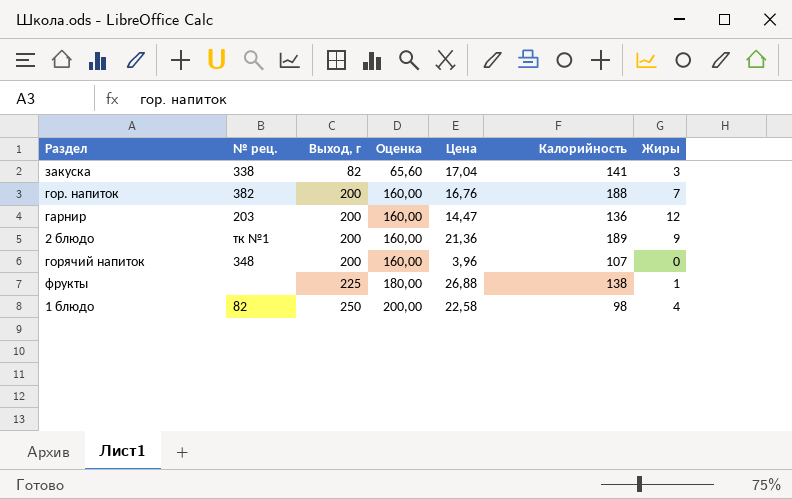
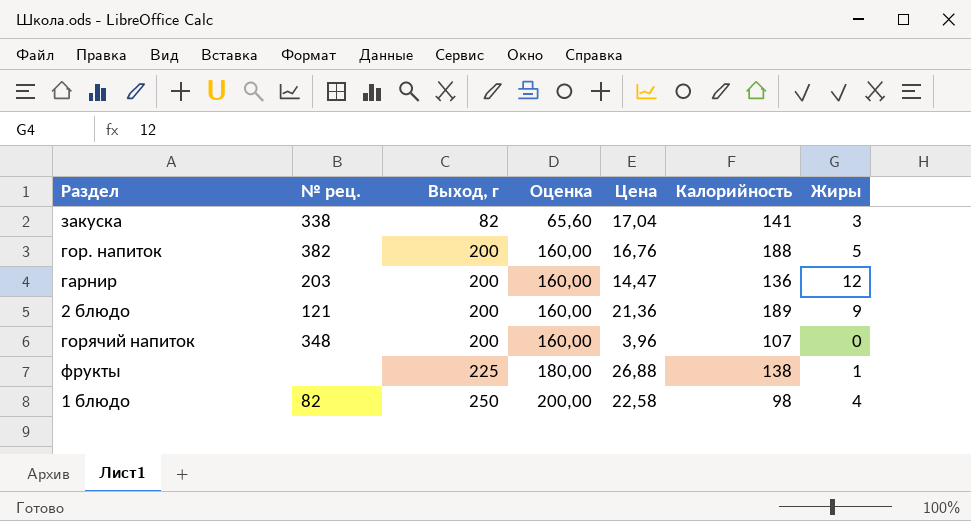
гор. напиток | Жиры: 7 -> 5
2 блюдо | № рец.: тк №1 -> 121

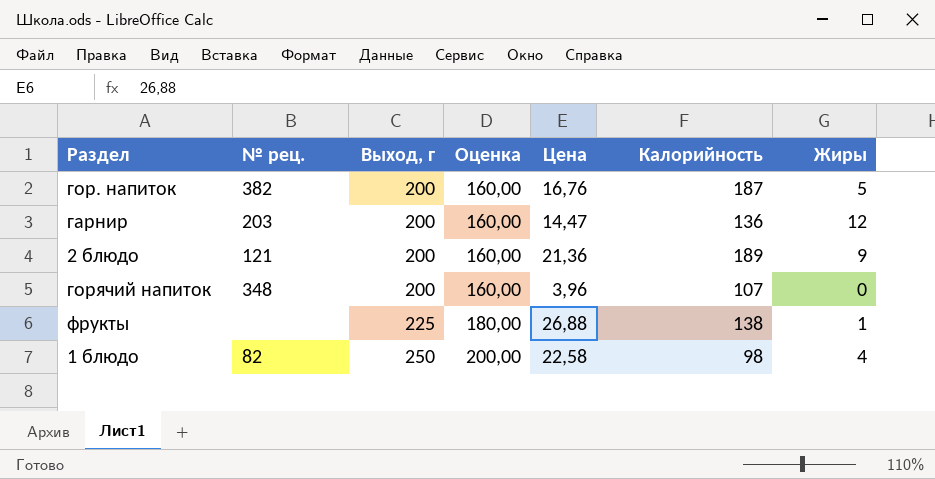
row закуска: 338 | 82 | 65,60 | 17,04 | 141 | 3 -> none
гор. напиток | Калорийность: 188 -> 187

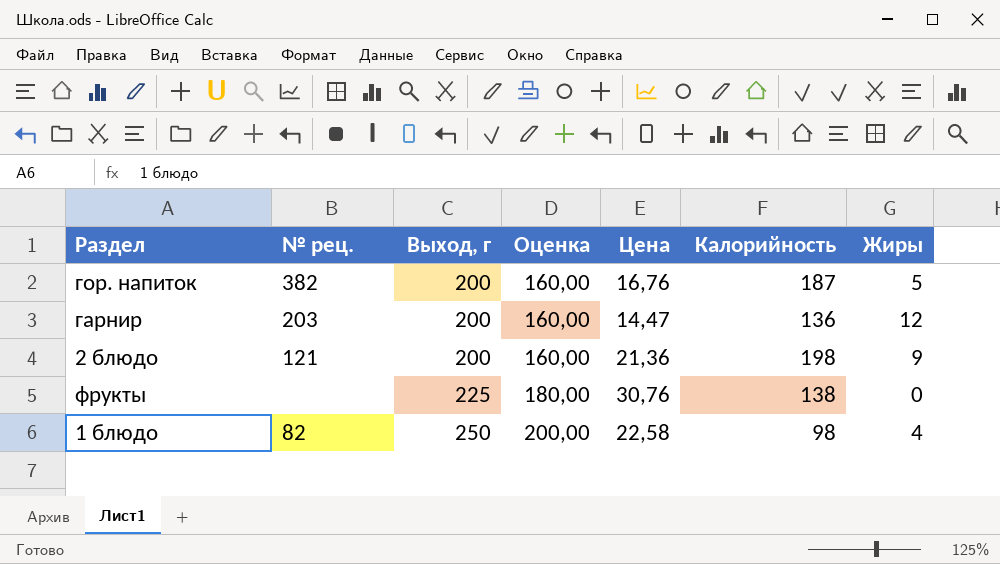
row горячий напиток: 348 | 200 | 160,00 | 3,96 | 107 | 0 -> none
2 блюдо | Калорийность: 189 -> 198
фрукты | Цена: 26,88 -> 30,76
фрукты | Жиры: 1 -> 0

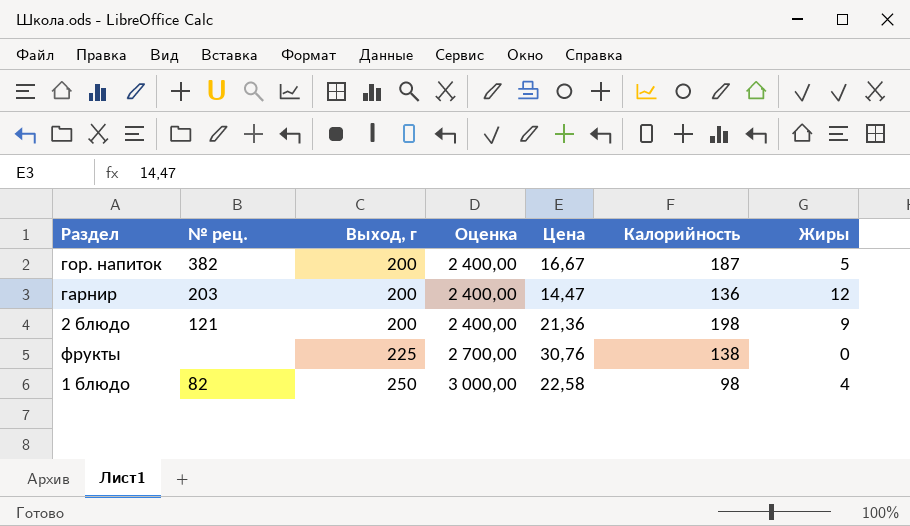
column Оценка | formula: [Выход, г] * 0,8 -> [Выход, г] * 12
гор. напиток | Цена: 16,76 -> 16,67

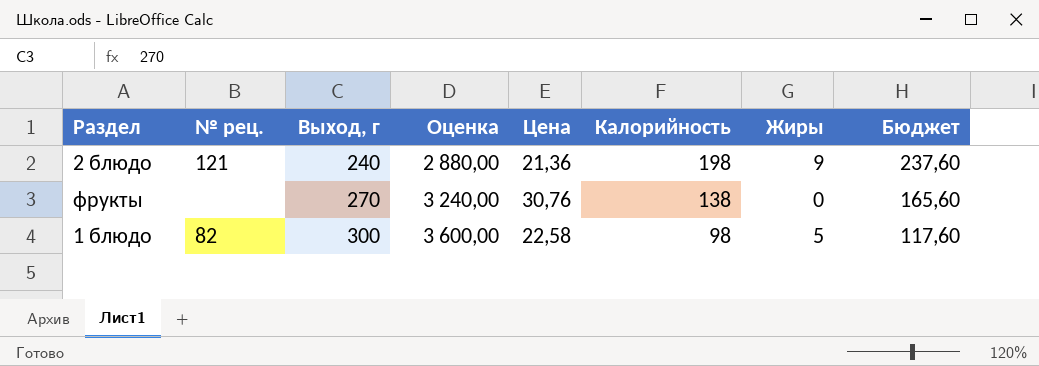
column Бюджет | formula: none -> [Калорийность] * 1,2
row гор. напиток: 382 | 200 | 2 400,00 | 16,67 | 187 | 5 -> none
row гарнир: 203 | 200 | 2 400,00 | 14,47 | 136 | 12 -> none
2 блюдо | Выход, г: 200 -> 240
2 блюдо | Оценка: 2 400,00 -> 2 880,00
фрукты | Выход, г: 225 -> 270
фрукты | Оценка: 2 700,00 -> 3 240,00
1 блюдо | Выход, г: 250 -> 300
1 блюдо | Оценка: 3 000,00 -> 3 600,00
1 блюдо | Жиры: 4 -> 5

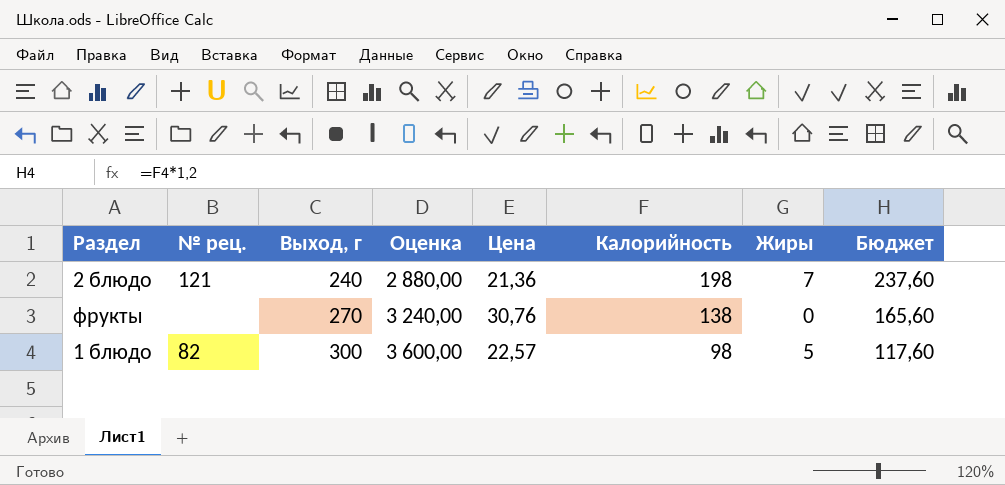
2 блюдо | Жиры: 9 -> 7
1 блюдо | Цена: 22,58 -> 22,57

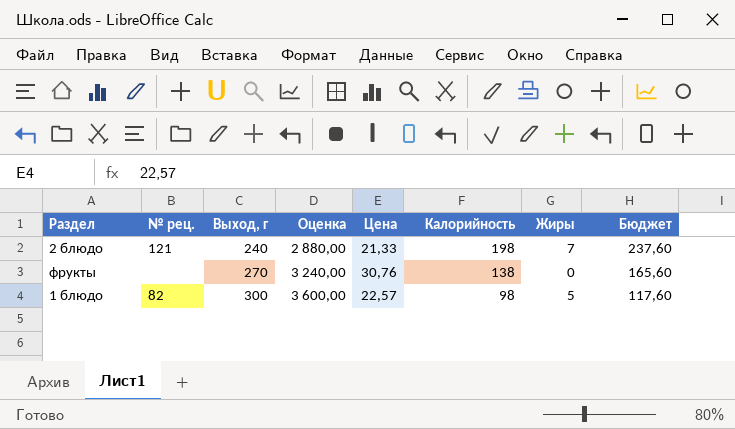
2 блюдо | Цена: 21,36 -> 21,33

